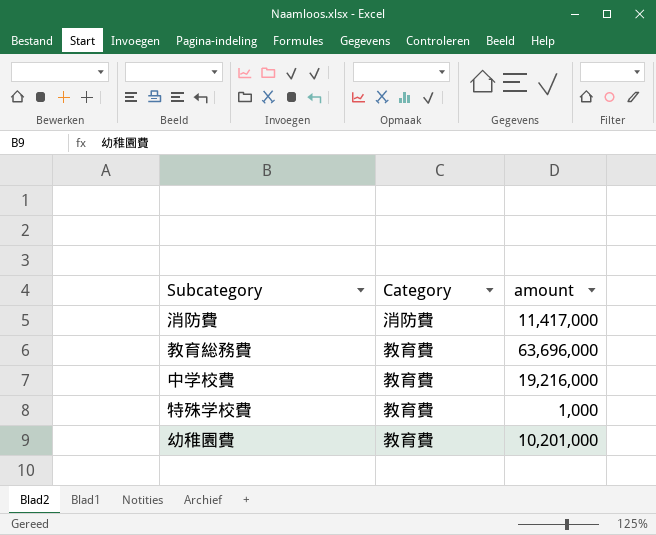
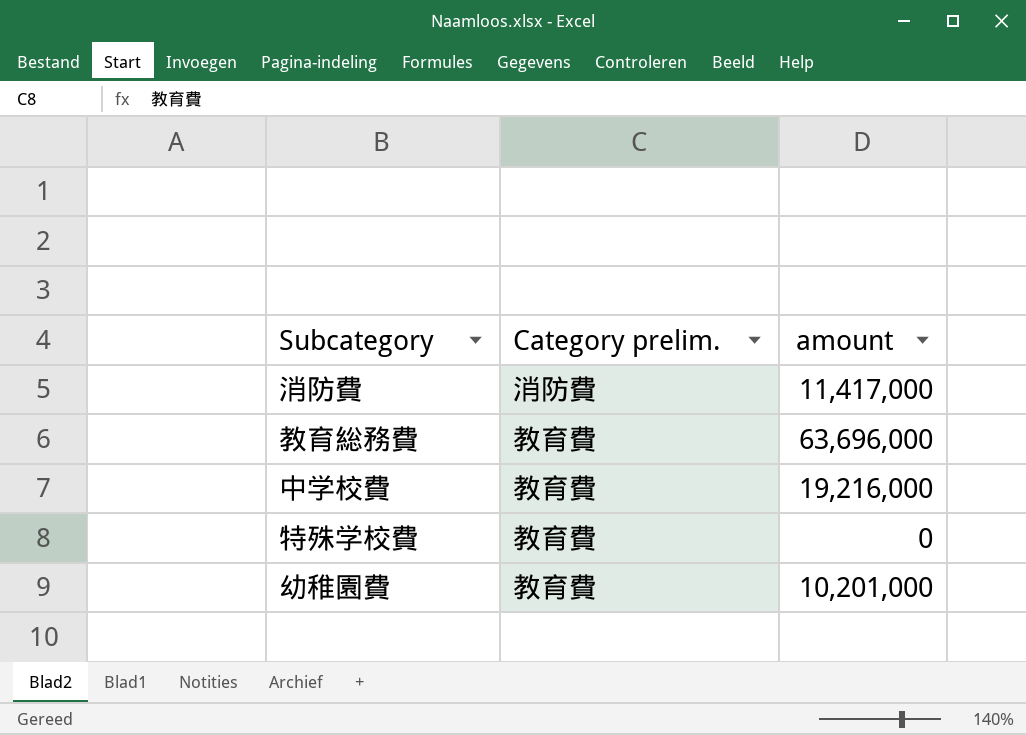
column name: Category -> Category prelim.
特殊学校費 | amount: 1,000 -> 0

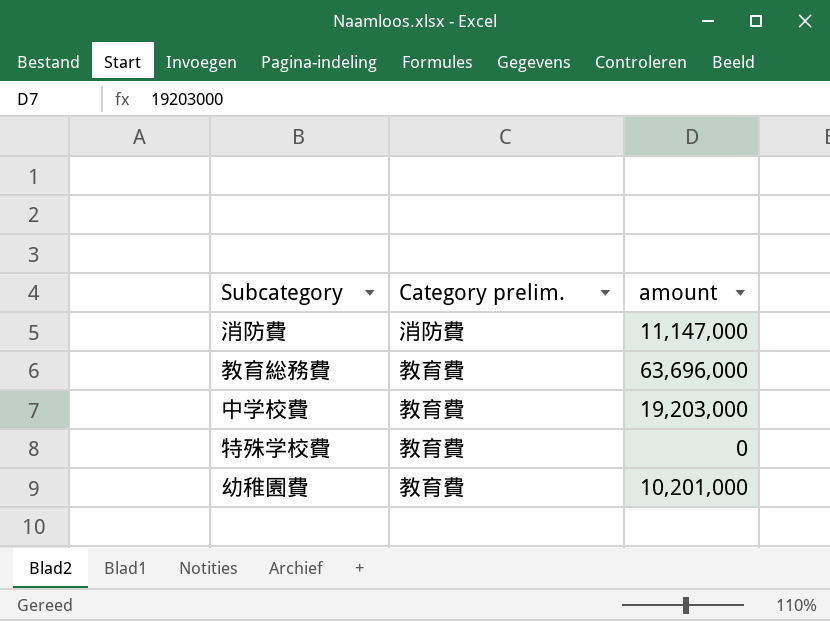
消防費 | amount: 11,417,000 -> 11,147,000
中学校費 | amount: 19,216,000 -> 19,203,000

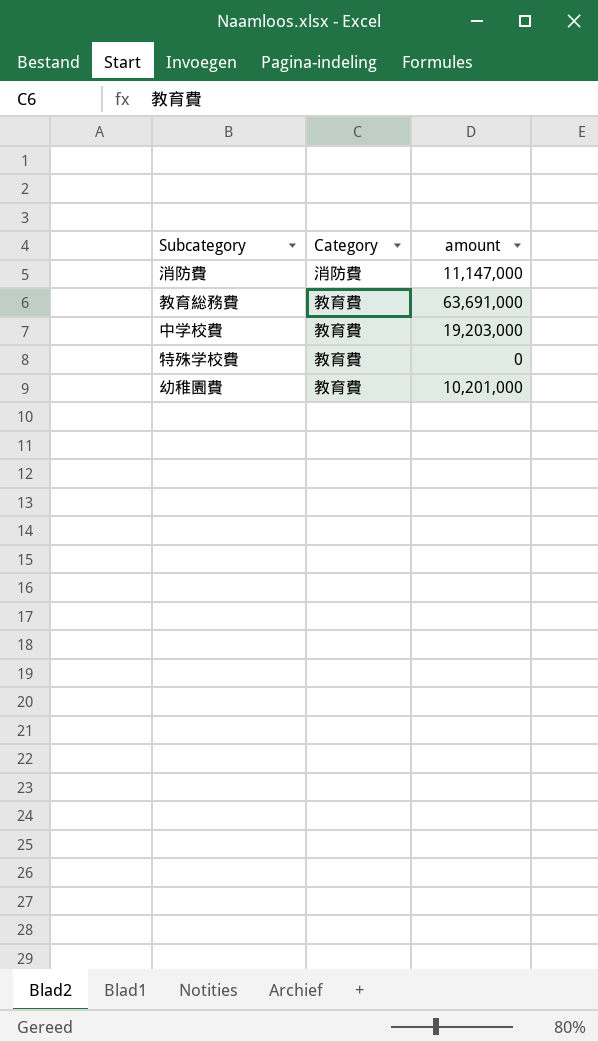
column name: Category prelim. -> Category
教育総務費 | amount: 63,696,000 -> 63,691,000

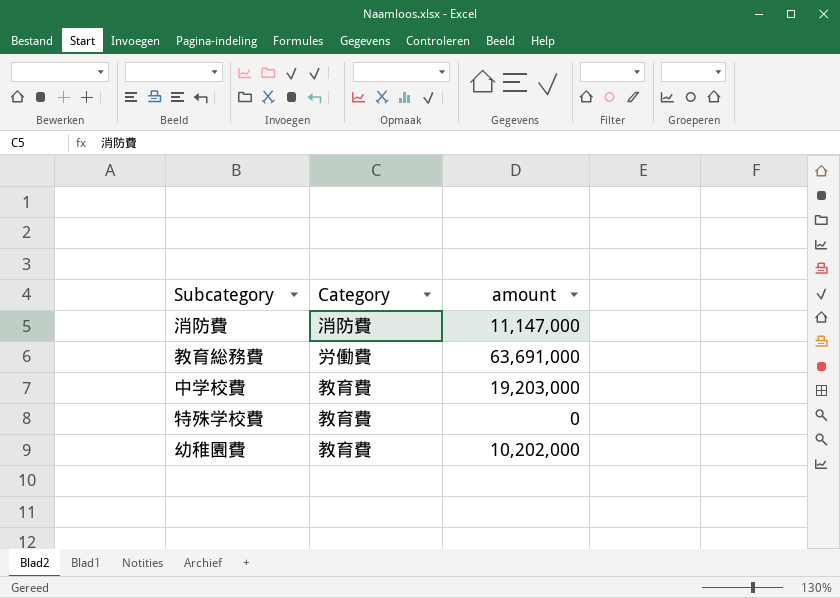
教育総務費 | Category: 教育費 -> 労働費
幼稚園費 | amount: 10,201,000 -> 10,202,000

